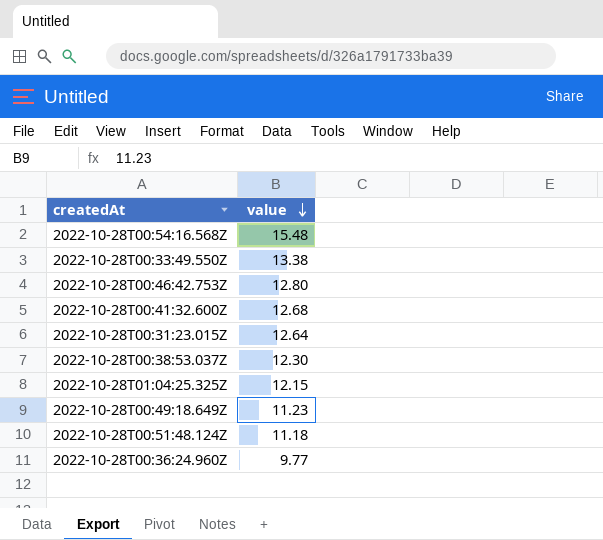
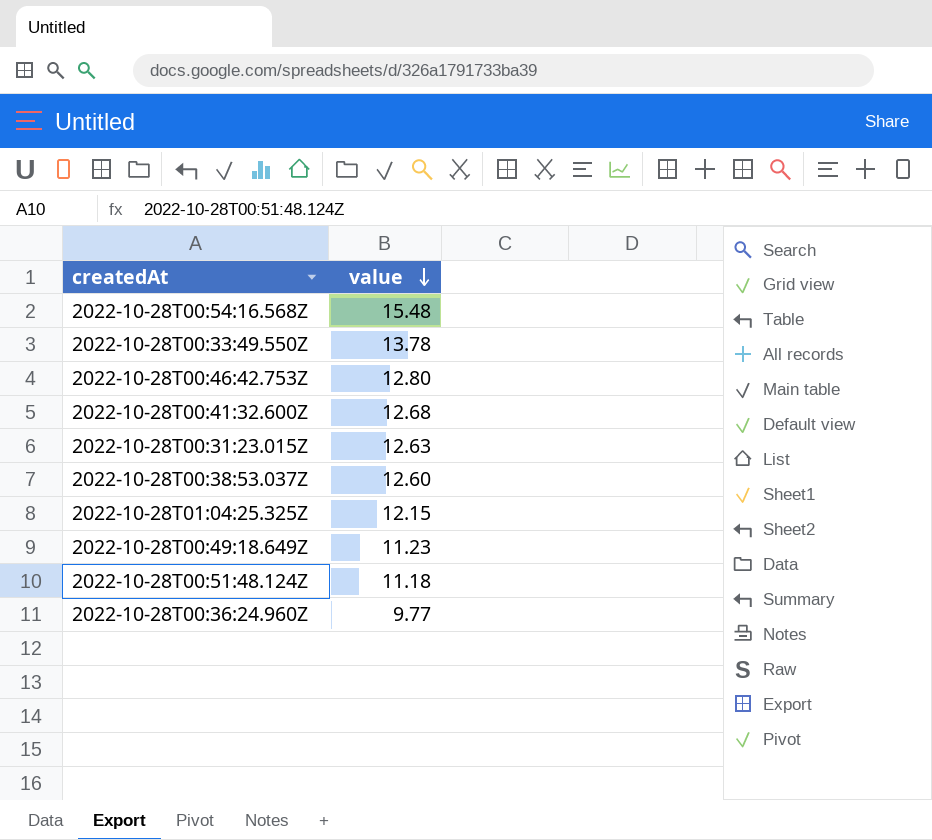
2022-10-28T00:33:49.550Z | value: 13.38 -> 13.78
2022-10-28T00:31:23.015Z | value: 12.64 -> 12.63
2022-10-28T00:38:53.037Z | value: 12.30 -> 12.60

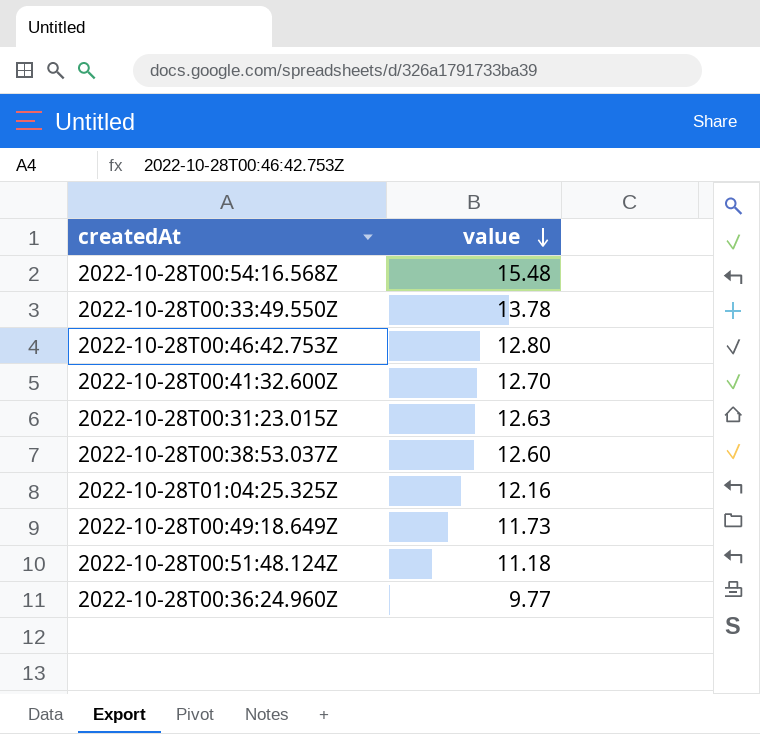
2022-10-28T00:41:32.600Z | value: 12.68 -> 12.70
2022-10-28T01:04:25.325Z | value: 12.15 -> 12.16
2022-10-28T00:49:18.649Z | value: 11.23 -> 11.73

